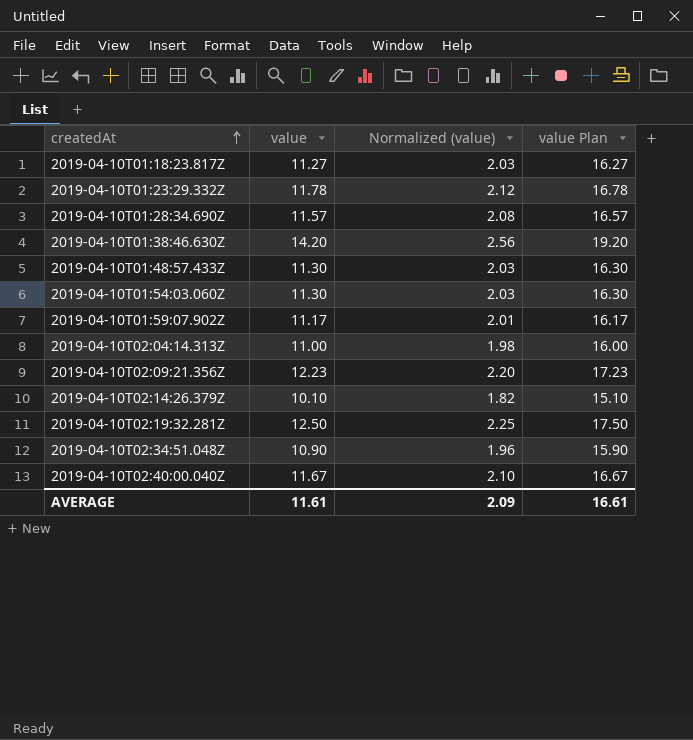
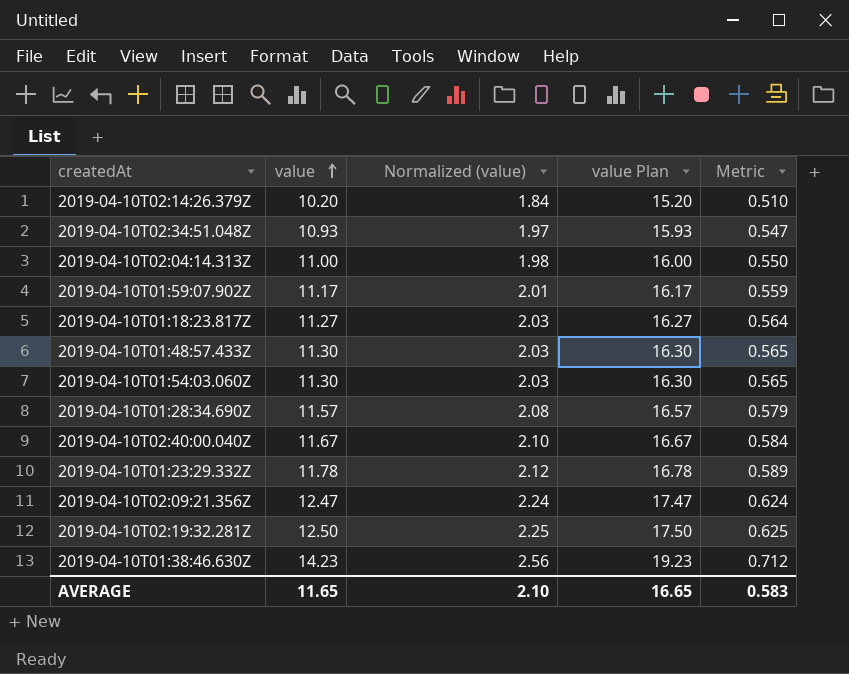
row order: createdAt ascending -> value ascending
column Metric | formula: none -> [value] * 0.05
2019-04-10T02:14:26.379Z | value: 10.10 -> 10.20
2019-04-10T02:14:26.379Z | Normalized (value): 1.82 -> 1.84
2019-04-10T02:14:26.379Z | value Plan: 15.10 -> 15.20
2019-04-10T02:34:51.048Z | value: 10.90 -> 10.93
2019-04-10T02:34:51.048Z | Normalized (value): 1.96 -> 1.97
2019-04-10T02:34:51.048Z | value Plan: 15.90 -> 15.93
2019-04-10T02:09:21.356Z | value: 12.23 -> 12.47
2019-04-10T02:09:21.356Z | Normalized (value): 2.20 -> 2.24
2019-04-10T02:09:21.356Z | value Plan: 17.23 -> 17.47
2019-04-10T01:38:46.630Z | value: 14.20 -> 14.23
2019-04-10T01:38:46.630Z | value Plan: 19.20 -> 19.23
AVERAGE | value: 11.61 -> 11.65
AVERAGE | Normalized (value): 2.09 -> 2.10
AVERAGE | value Plan: 16.61 -> 16.65

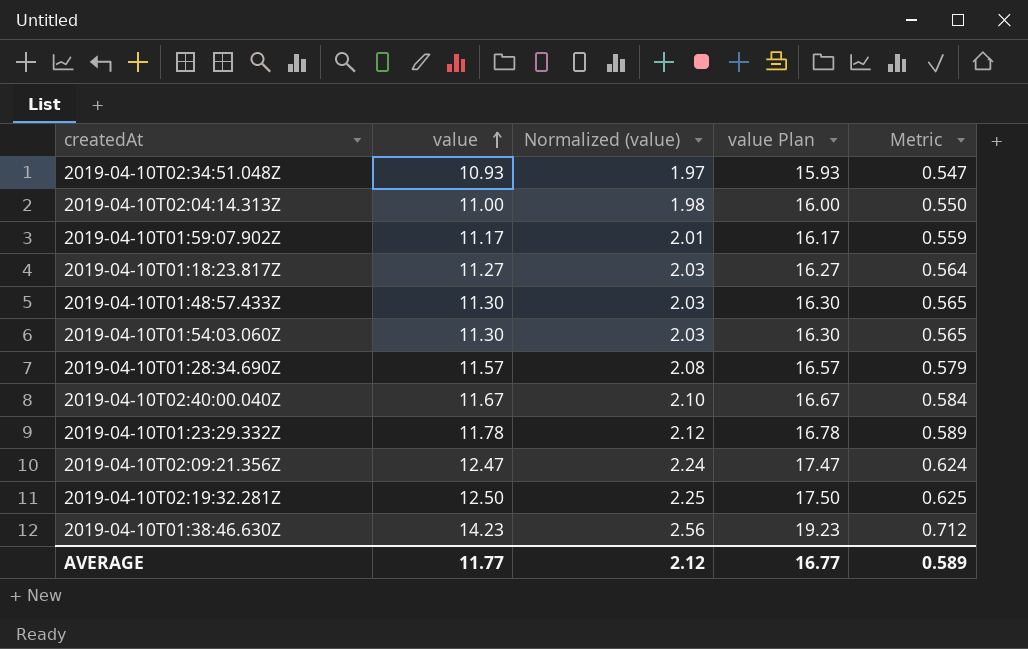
row 2019-04-10T02:14:26.379Z: 10.20 | 1.84 | 15.20 | 0.510 -> none
AVERAGE | value: 11.65 -> 11.77
AVERAGE | Normalized (value): 2.10 -> 2.12
AVERAGE | value Plan: 16.65 -> 16.77
AVERAGE | Metric: 0.583 -> 0.589

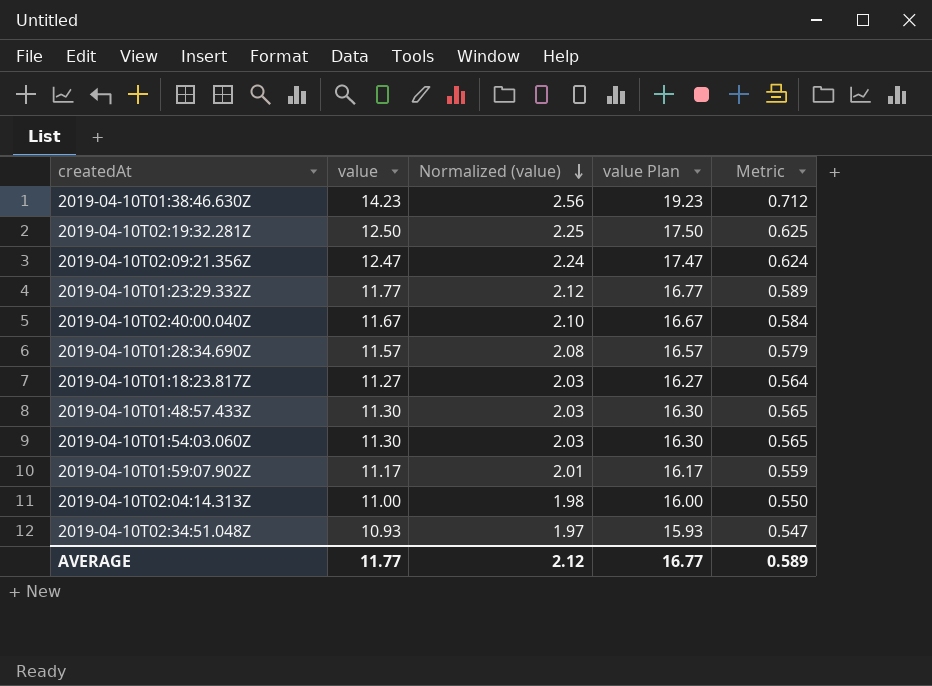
row order: value ascending -> Normalized (value) descending
2019-04-10T01:23:29.332Z | value: 11.78 -> 11.77
2019-04-10T01:23:29.332Z | value Plan: 16.78 -> 16.77

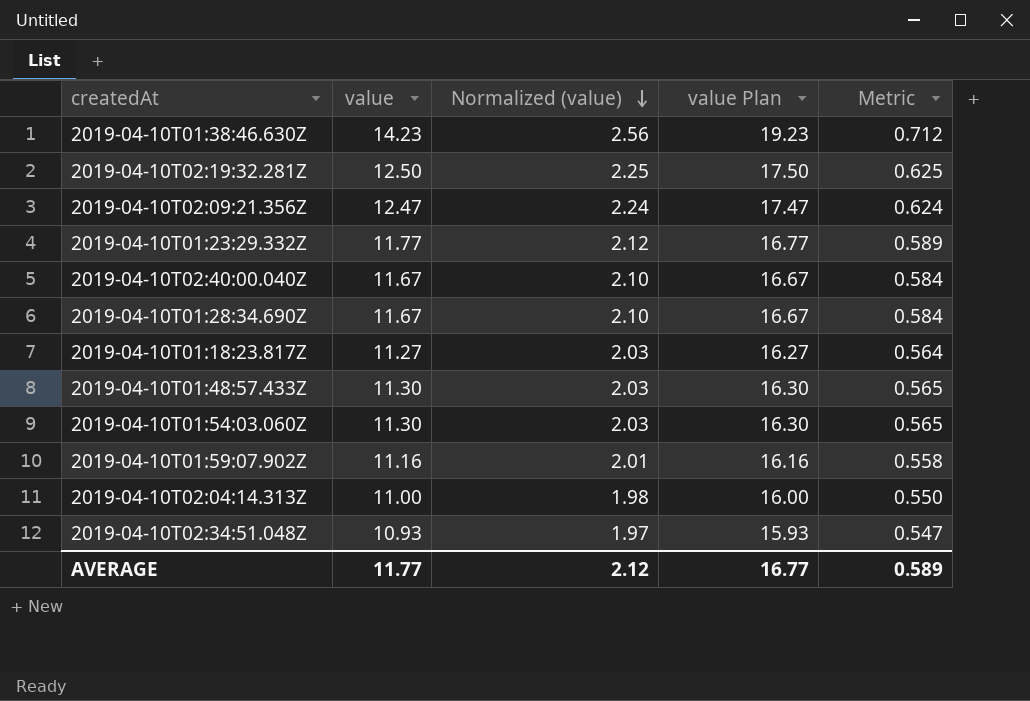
2019-04-10T01:28:34.690Z | value: 11.57 -> 11.67
2019-04-10T01:28:34.690Z | Normalized (value): 2.08 -> 2.10
2019-04-10T01:28:34.690Z | value Plan: 16.57 -> 16.67
2019-04-10T01:28:34.690Z | Metric: 0.579 -> 0.584
2019-04-10T01:59:07.902Z | value: 11.17 -> 11.16
2019-04-10T01:59:07.902Z | value Plan: 16.17 -> 16.16
2019-04-10T01:59:07.902Z | Metric: 0.559 -> 0.558

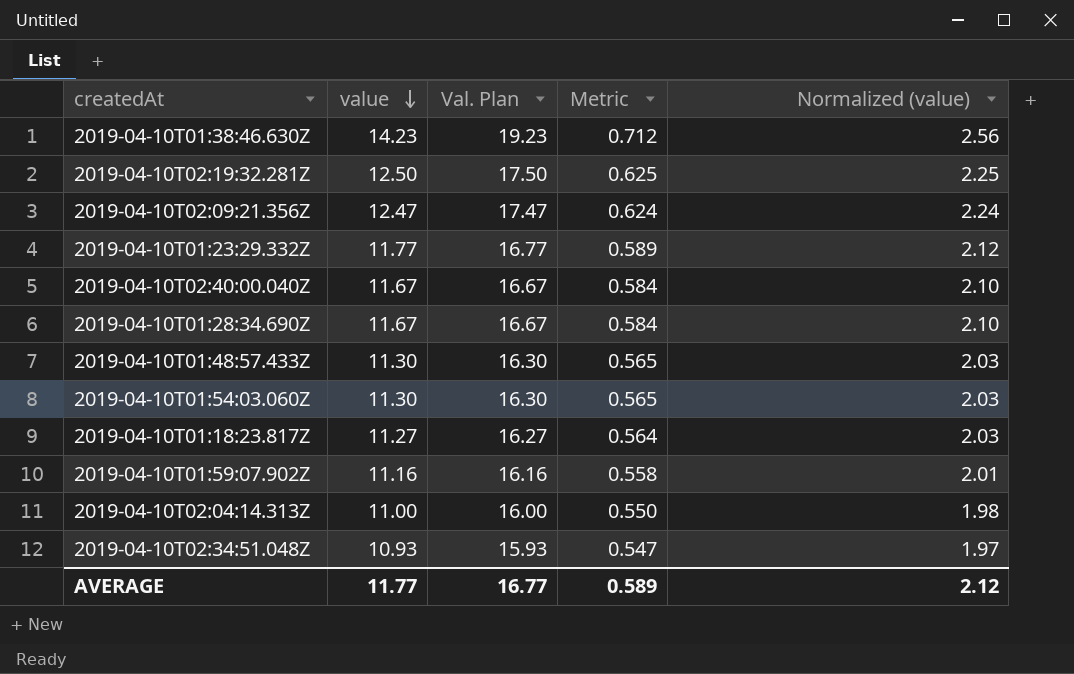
row order: Normalized (value) descending -> value descending
column name: value Plan -> Val. Plan
column Normalized (value) | position: 3 -> 5

